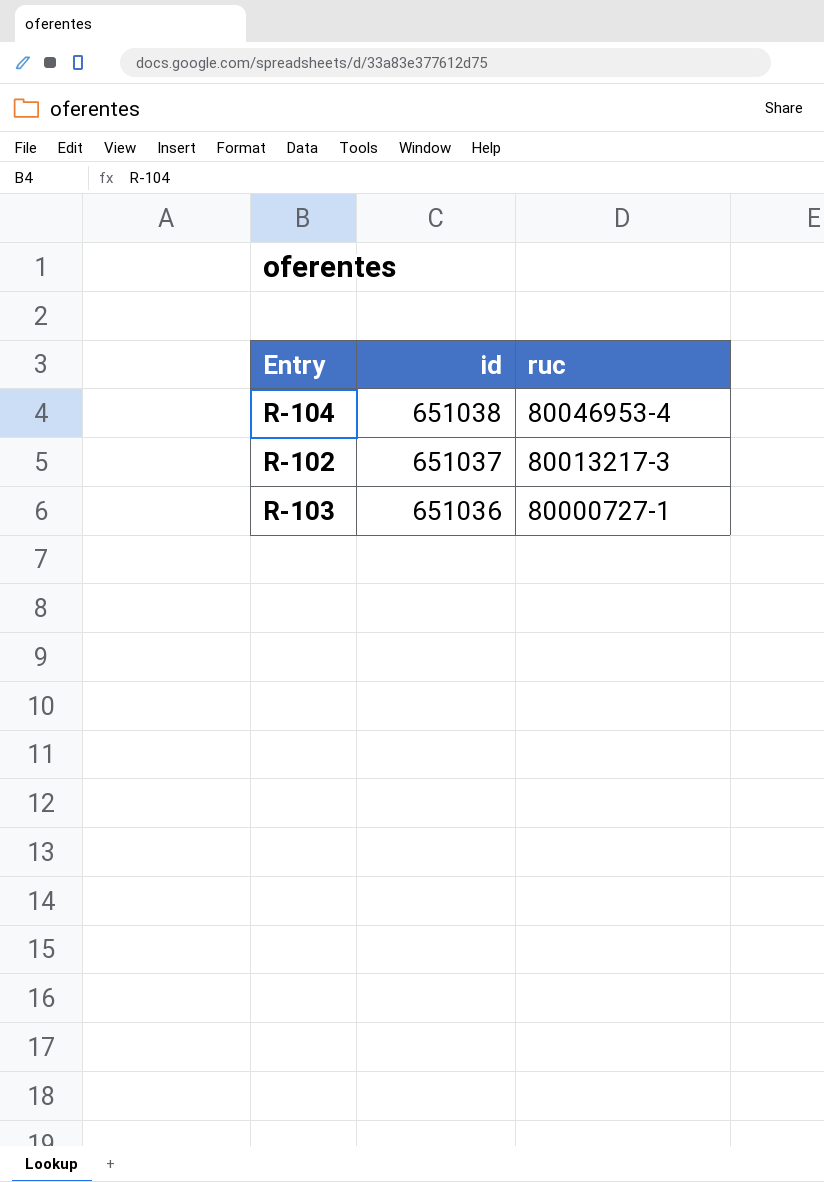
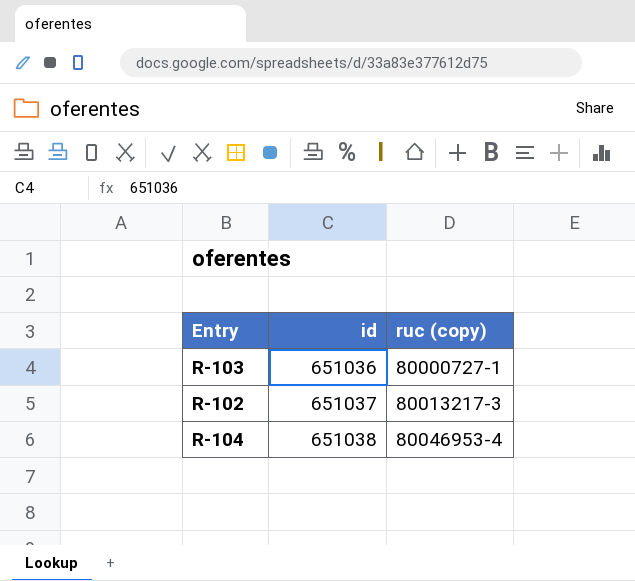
row order: id descending -> id ascending
column name: ruc -> ruc (copy)

